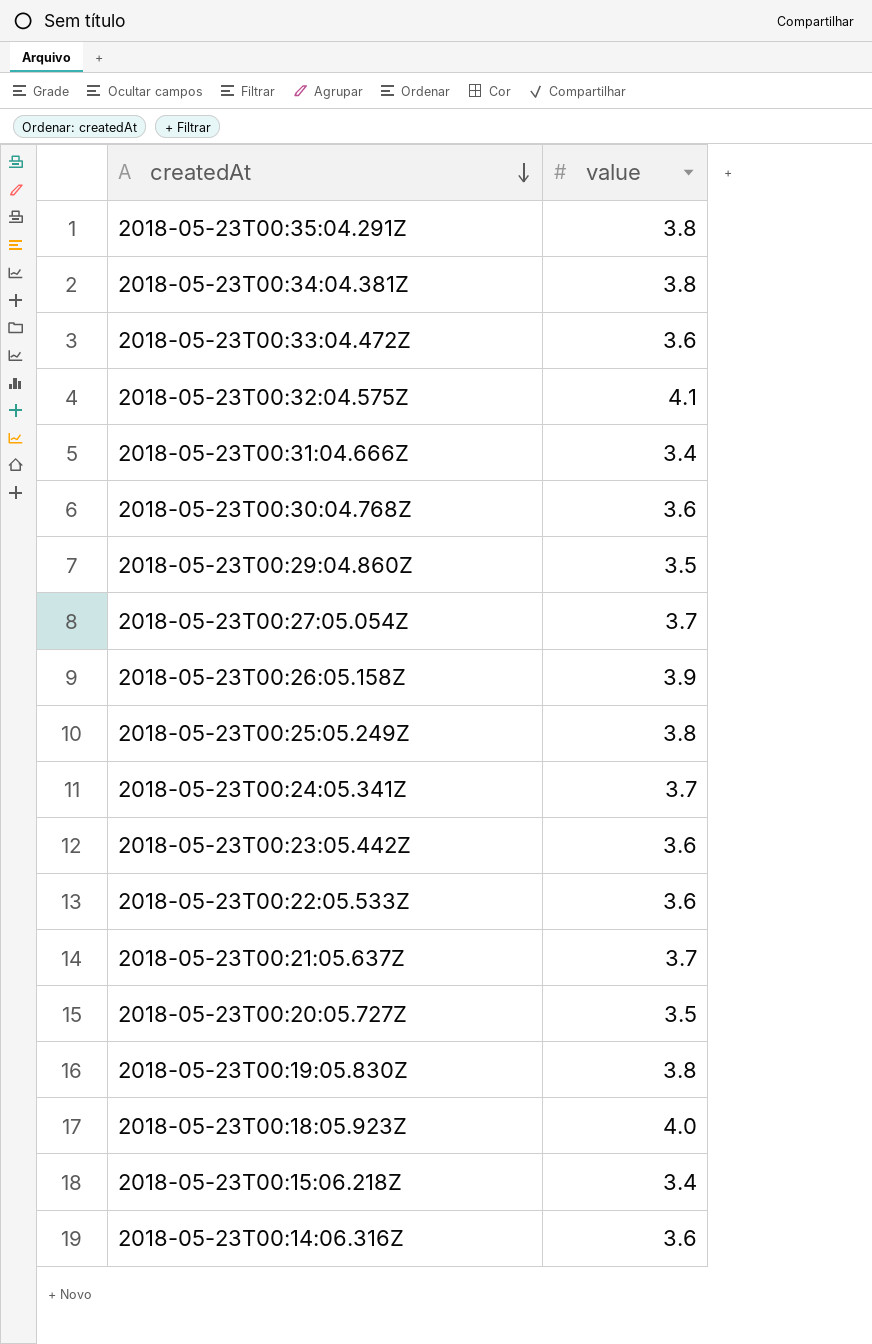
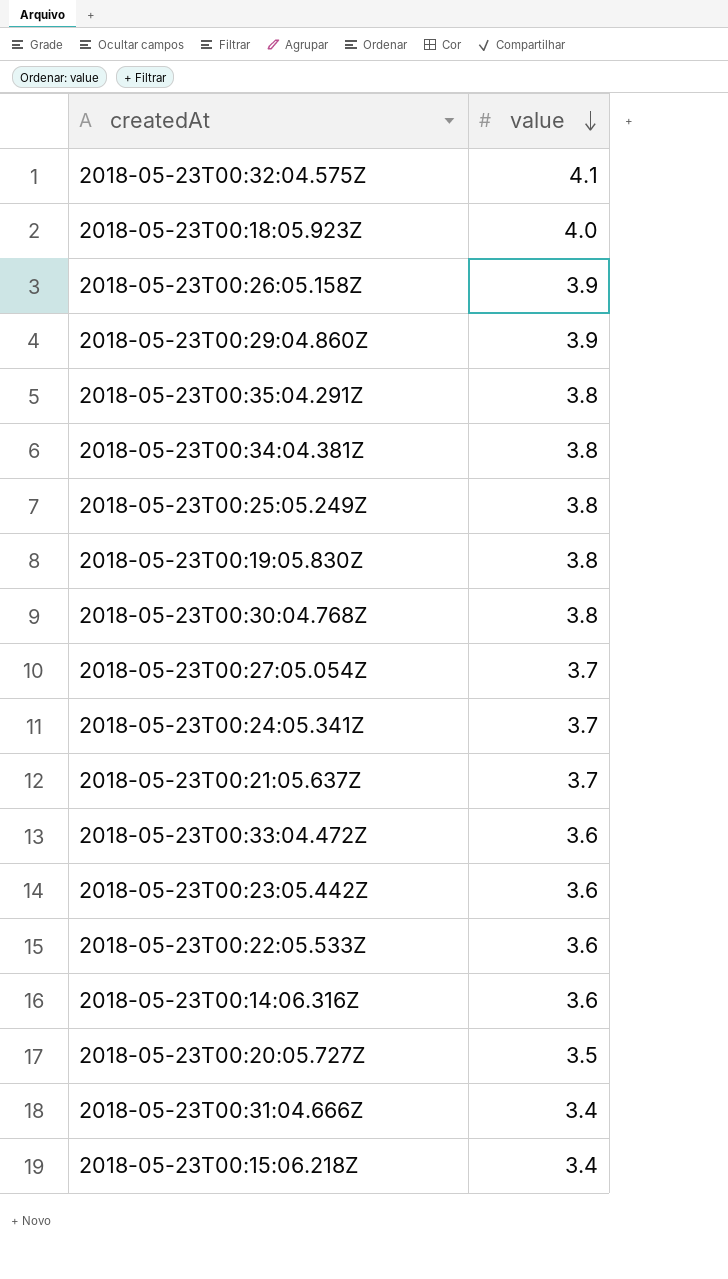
row order: createdAt descending -> value descending
2018-05-23T00:29:04.860Z | value: 3.5 -> 3.9
2018-05-23T00:30:04.768Z | value: 3.6 -> 3.8

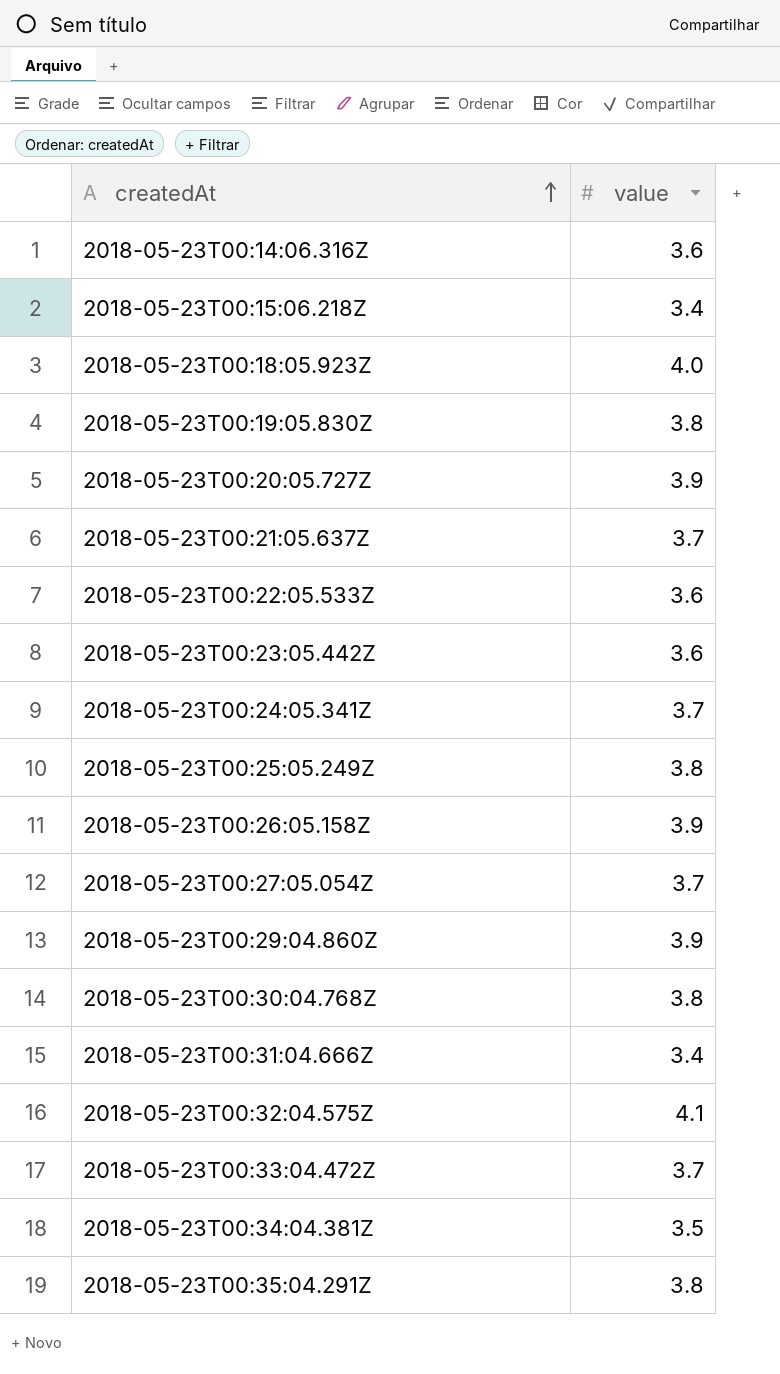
row order: value descending -> createdAt ascending
2018-05-23T00:20:05.727Z | value: 3.5 -> 3.9
2018-05-23T00:33:04.472Z | value: 3.6 -> 3.7
2018-05-23T00:34:04.381Z | value: 3.8 -> 3.5

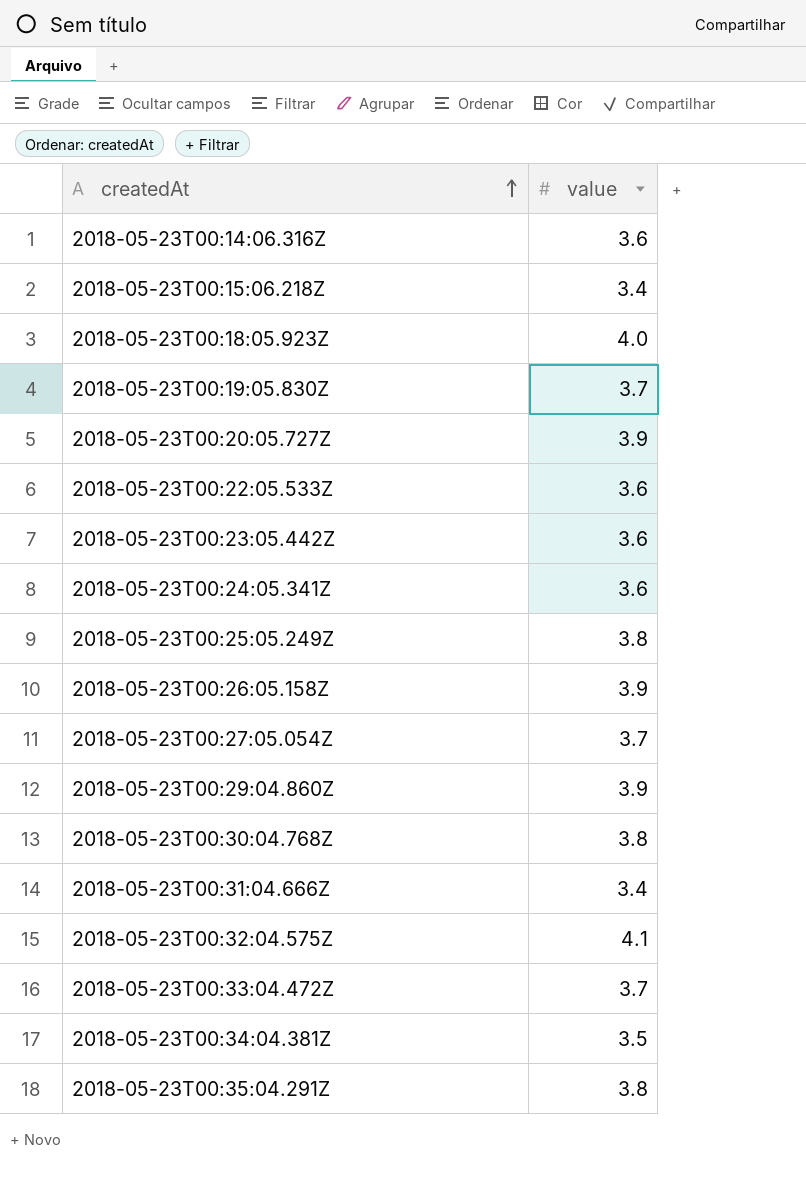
row 2018-05-23T00:21:05.637Z: 3.7 -> none
2018-05-23T00:19:05.830Z | value: 3.8 -> 3.7
2018-05-23T00:24:05.341Z | value: 3.7 -> 3.6

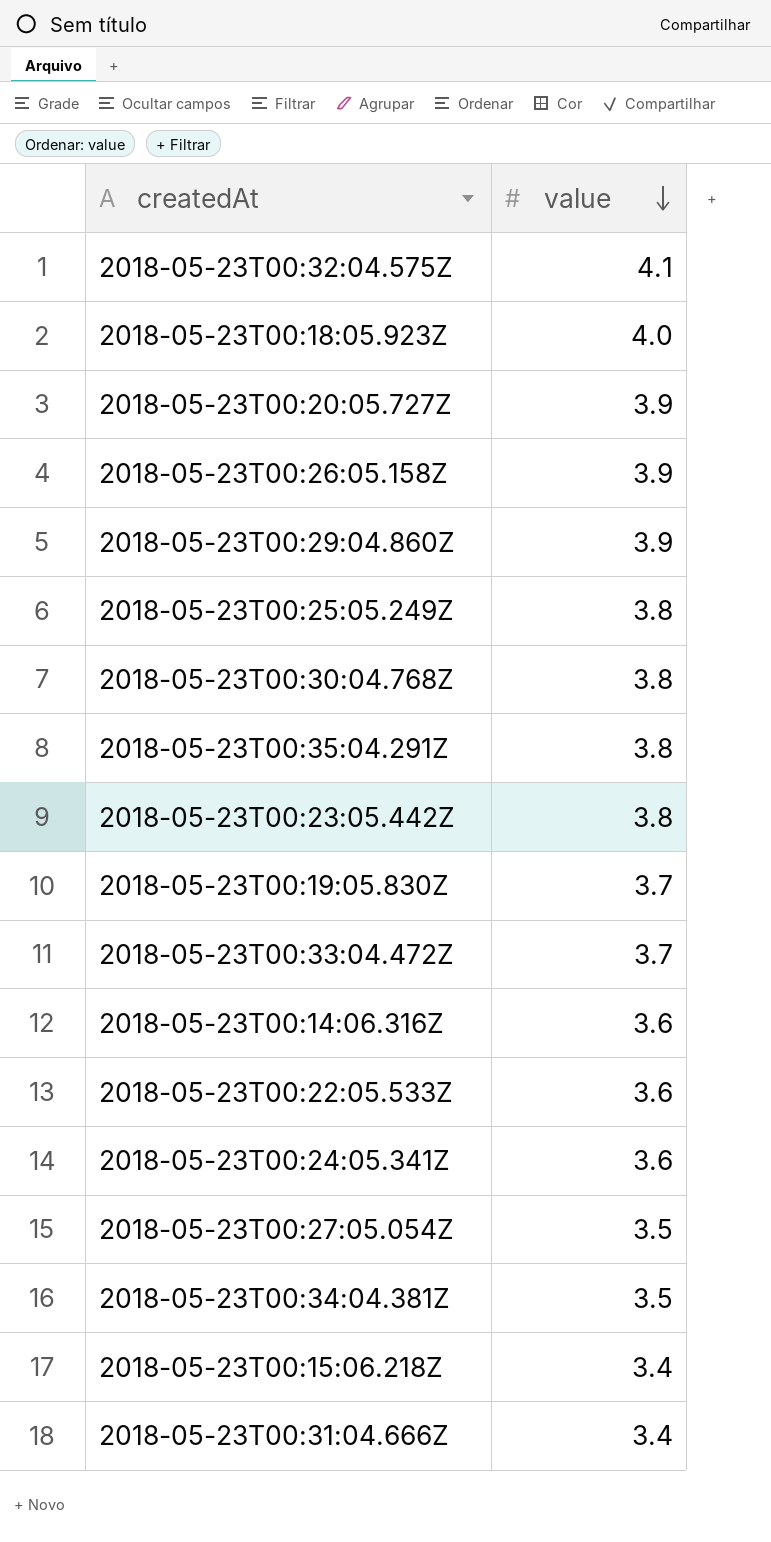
row order: createdAt ascending -> value descending
2018-05-23T00:23:05.442Z | value: 3.6 -> 3.8
2018-05-23T00:27:05.054Z | value: 3.7 -> 3.5

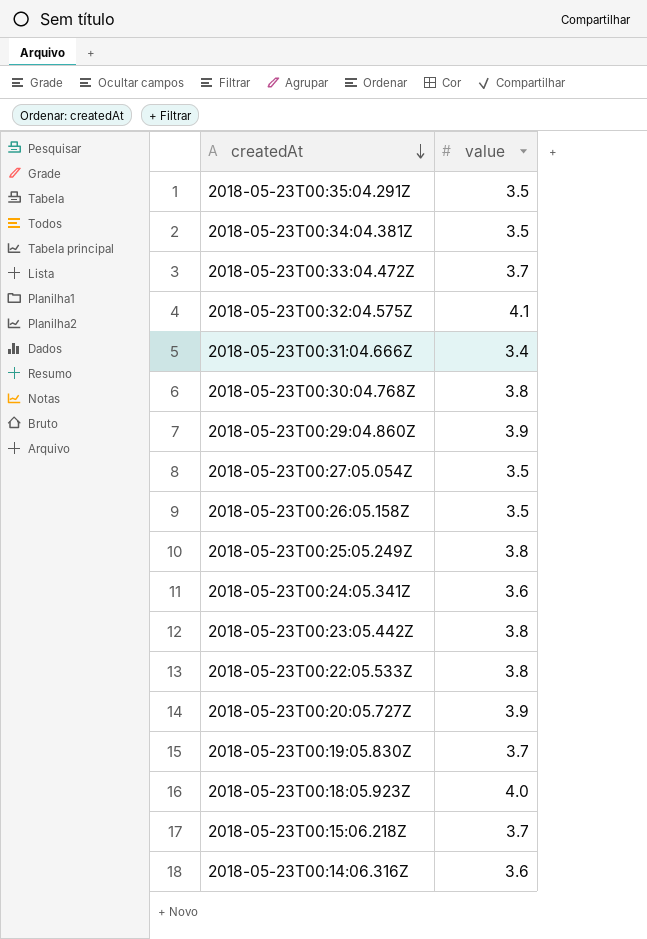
row order: value descending -> createdAt descending
2018-05-23T00:35:04.291Z | value: 3.8 -> 3.5
2018-05-23T00:26:05.158Z | value: 3.9 -> 3.5
2018-05-23T00:22:05.533Z | value: 3.6 -> 3.8
2018-05-23T00:15:06.218Z | value: 3.4 -> 3.7

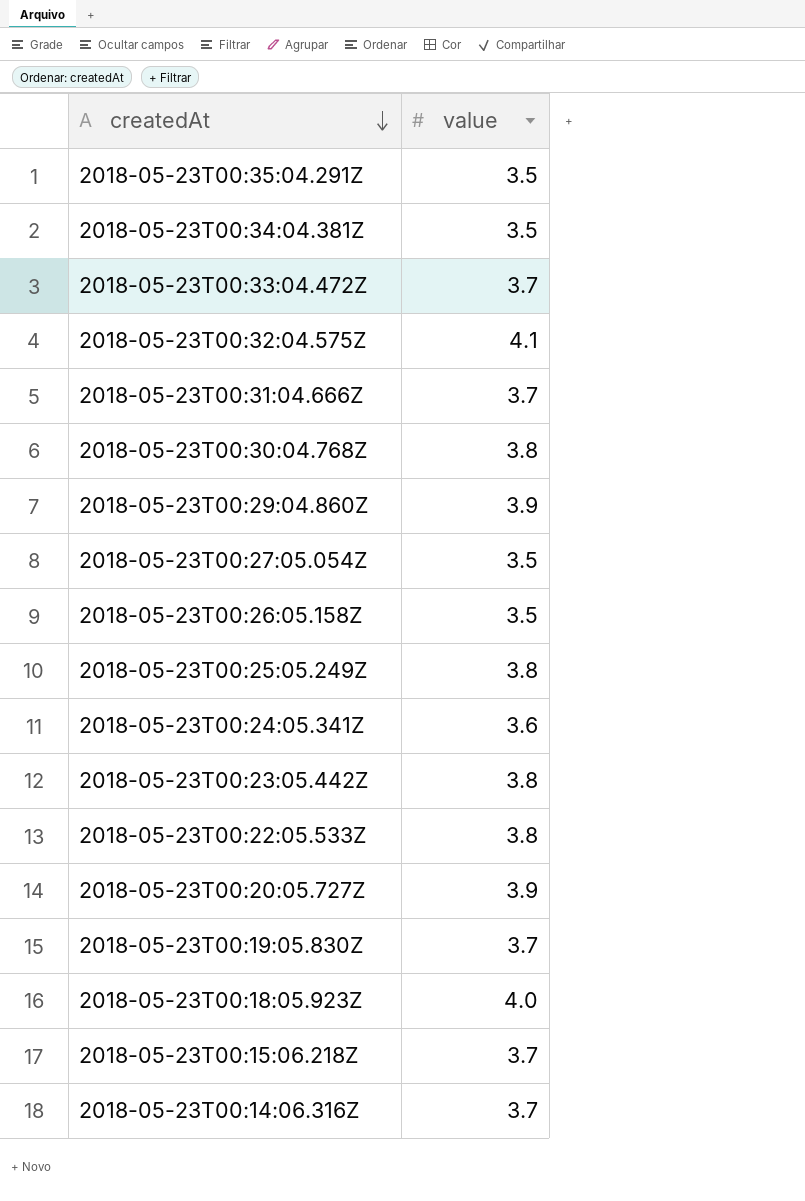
2018-05-23T00:31:04.666Z | value: 3.4 -> 3.7
2018-05-23T00:14:06.316Z | value: 3.6 -> 3.7

